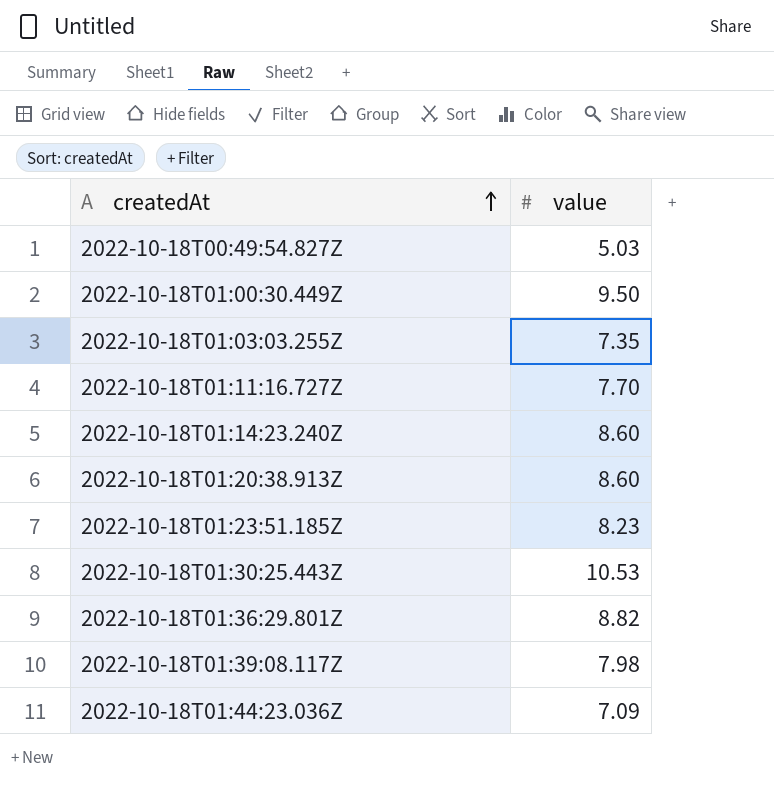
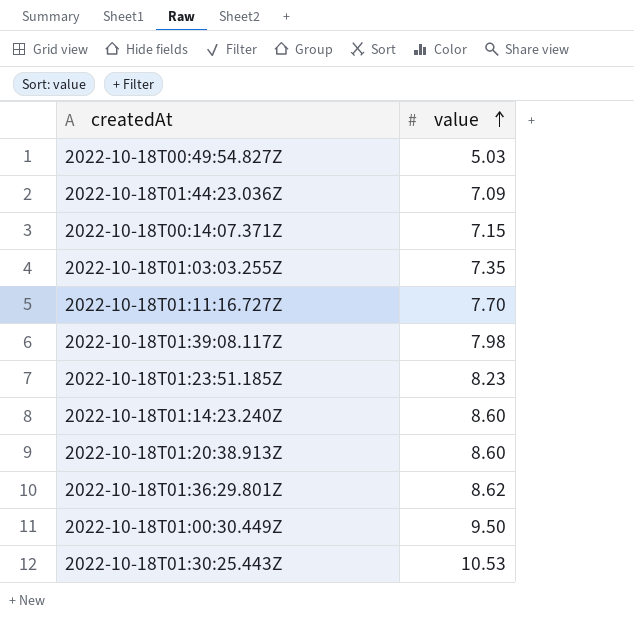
row order: createdAt ascending -> value ascending
row 2022-10-18T00:14:07.371Z: none -> 7.15
2022-10-18T01:36:29.801Z | value: 8.82 -> 8.62

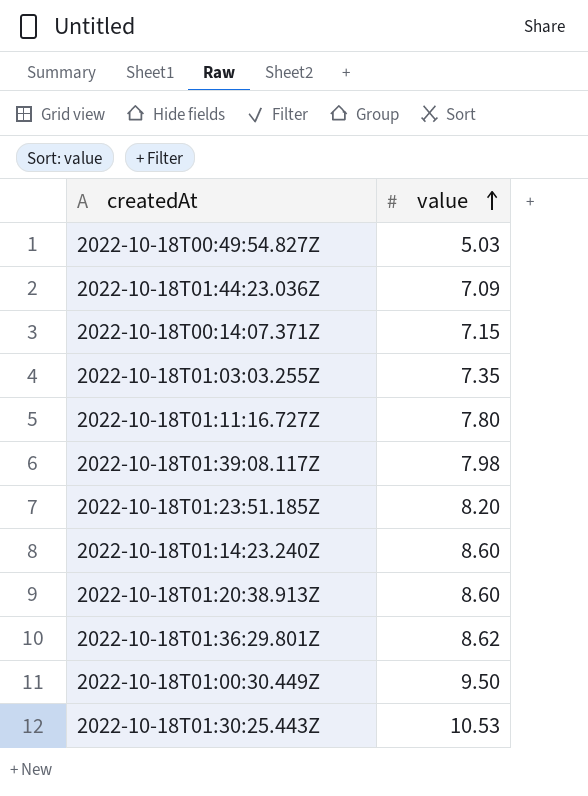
2022-10-18T01:11:16.727Z | value: 7.70 -> 7.80
2022-10-18T01:23:51.185Z | value: 8.23 -> 8.20

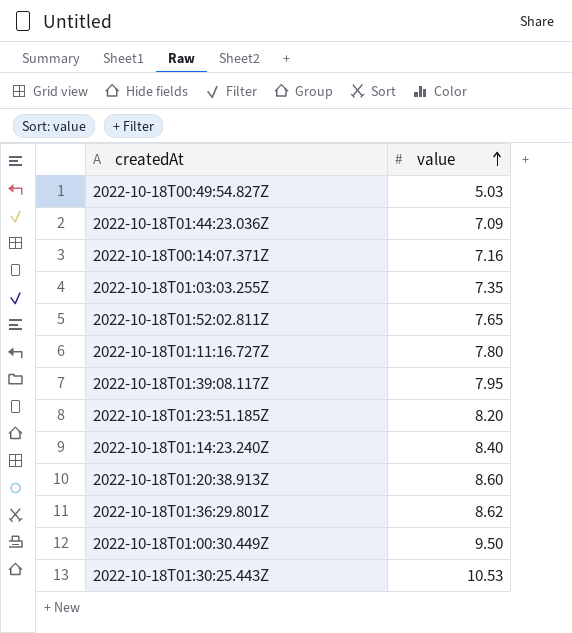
2022-10-18T00:14:07.371Z | value: 7.15 -> 7.16
row 2022-10-18T01:52:02.811Z: none -> 7.65
2022-10-18T01:39:08.117Z | value: 7.98 -> 7.95
2022-10-18T01:14:23.240Z | value: 8.60 -> 8.40

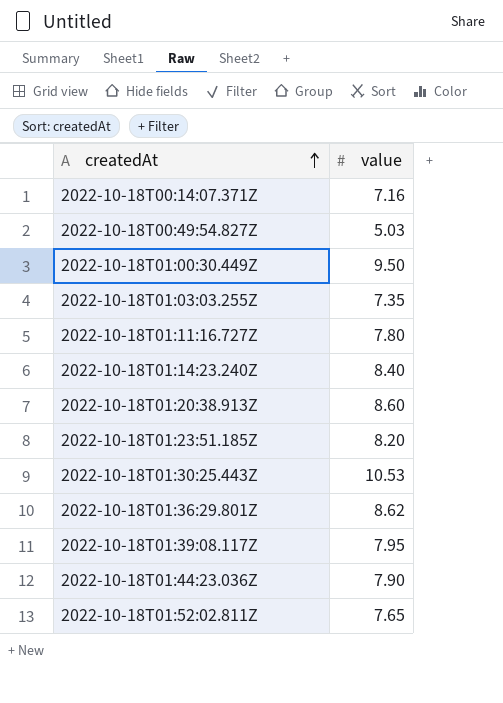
row order: value ascending -> createdAt ascending
2022-10-18T01:44:23.036Z | value: 7.09 -> 7.90

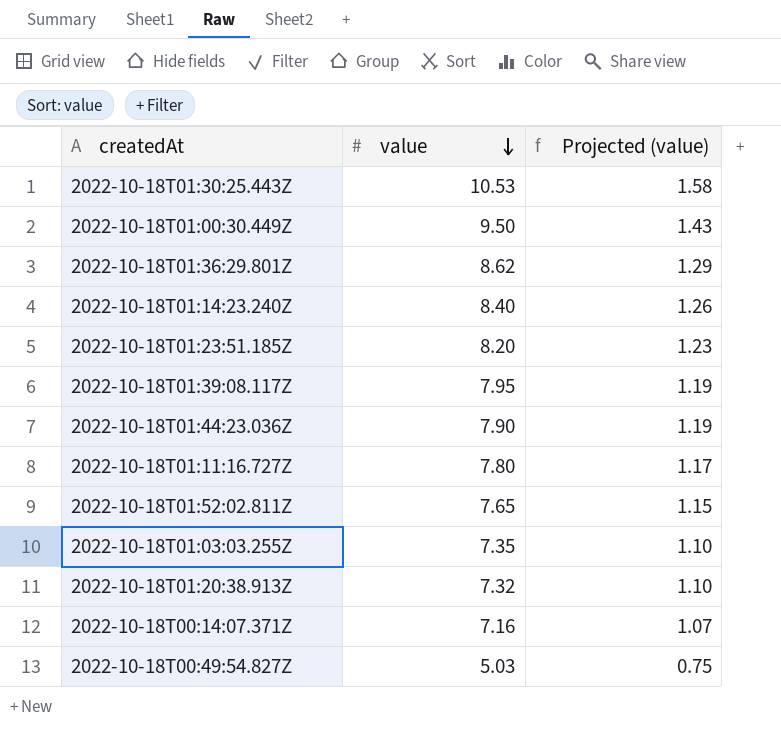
row order: createdAt ascending -> value descending
column Projected (value) | formula: none -> [value] * 0.15
2022-10-18T01:20:38.913Z | value: 8.60 -> 7.32

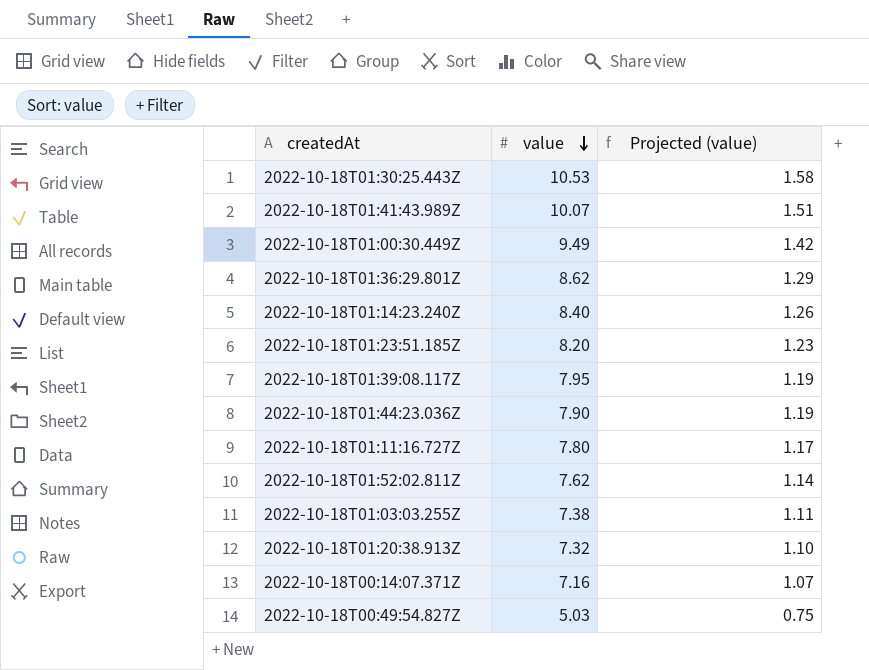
row 2022-10-18T01:41:43.989Z: none -> 10.07 | 1.51
2022-10-18T01:00:30.449Z | value: 9.50 -> 9.49
2022-10-18T01:00:30.449Z | Projected (value): 1.43 -> 1.42
2022-10-18T01:52:02.811Z | value: 7.65 -> 7.62
2022-10-18T01:52:02.811Z | Projected (value): 1.15 -> 1.14
2022-10-18T01:03:03.255Z | value: 7.35 -> 7.38
2022-10-18T01:03:03.255Z | Projected (value): 1.10 -> 1.11

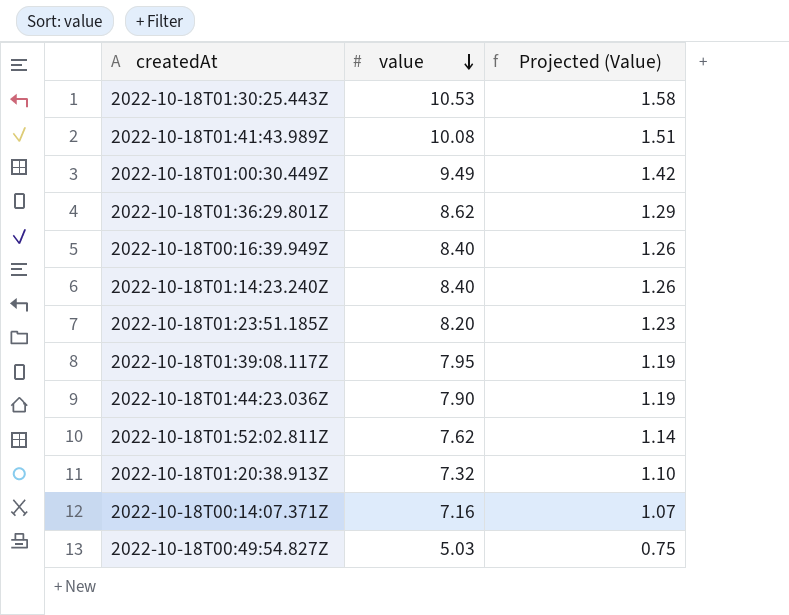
column name: Projected (value) -> Projected (Value)
row 2022-10-18T01:11:16.727Z: 7.80 | 1.17 -> none
row 2022-10-18T01:03:03.255Z: 7.38 | 1.11 -> none
2022-10-18T01:41:43.989Z | value: 10.07 -> 10.08
row 2022-10-18T00:16:39.949Z: none -> 8.40 | 1.26

